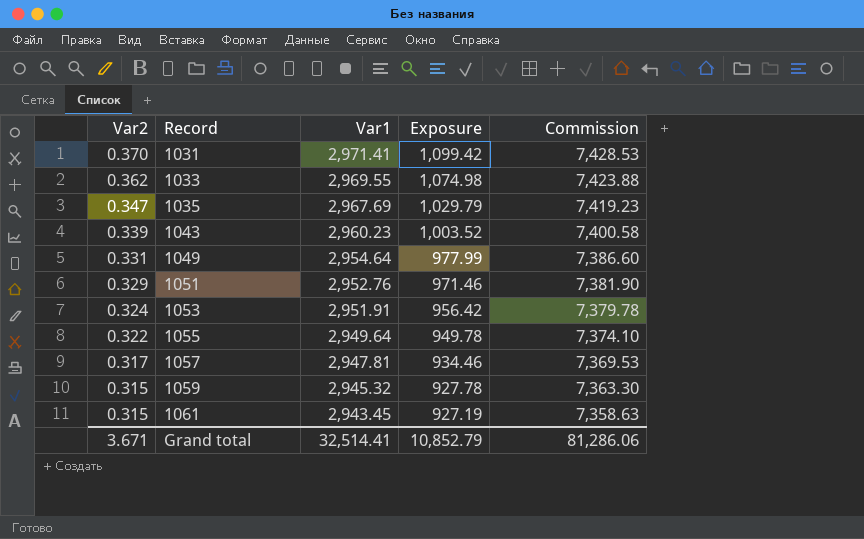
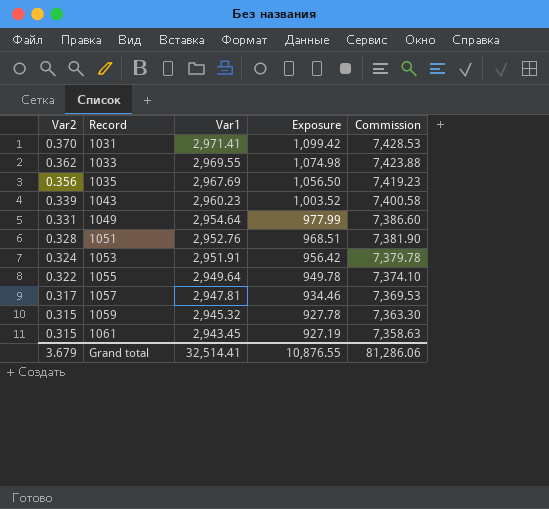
1035 | Var2: 0.347 -> 0.356
1035 | Exposure: 1,029.79 -> 1,056.50
1051 | Var2: 0.329 -> 0.328
1051 | Exposure: 971.46 -> 968.51
Grand total | Var2: 3.671 -> 3.679
Grand total | Exposure: 10,852.79 -> 10,876.55

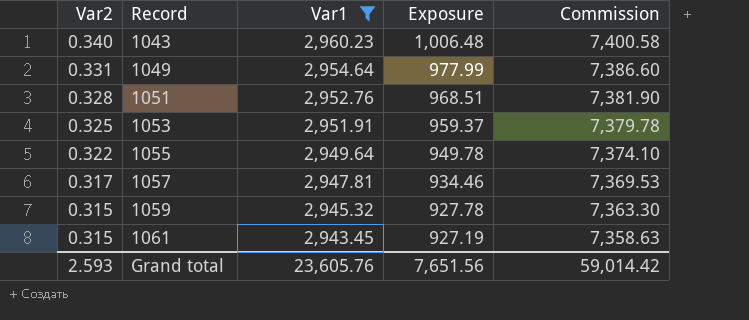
filter: none -> Var1 <= 2,960.23
1043 | Var2: 0.339 -> 0.340
1043 | Exposure: 1,003.52 -> 1,006.48
1053 | Var2: 0.324 -> 0.325
1053 | Exposure: 956.42 -> 959.37
Grand total | Var2: 3.679 -> 2.593
Grand total | Var1: 32,514.41 -> 23,605.76
Grand total | Exposure: 10,876.55 -> 7,651.56
Grand total | Commission: 81,286.06 -> 59,014.42

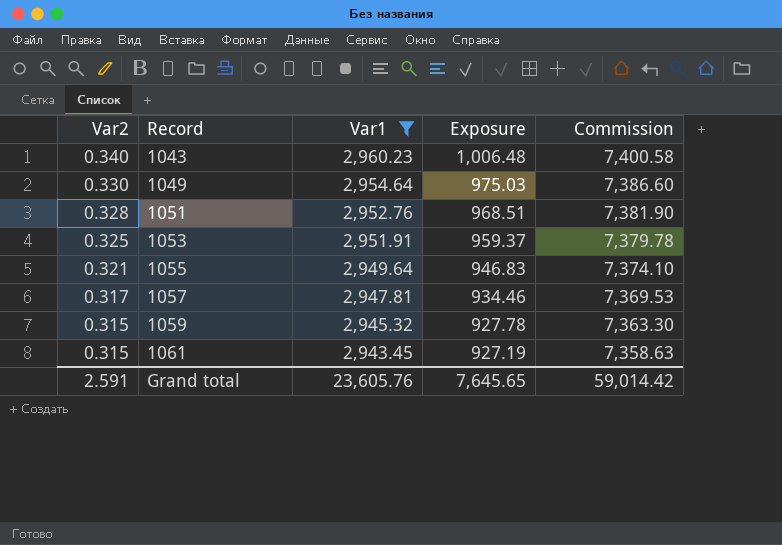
1049 | Var2: 0.331 -> 0.330
1049 | Exposure: 977.99 -> 975.03
1055 | Var2: 0.322 -> 0.321
1055 | Exposure: 949.78 -> 946.83
Grand total | Var2: 2.593 -> 2.591
Grand total | Exposure: 7,651.56 -> 7,645.65

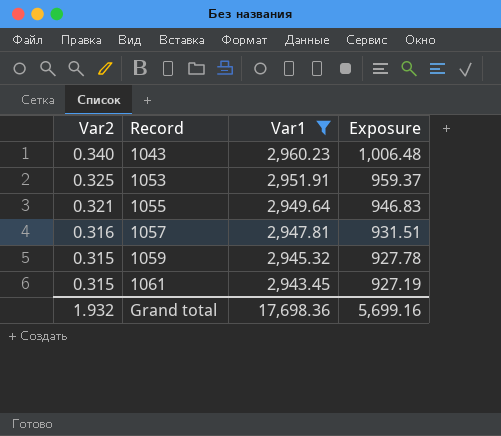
column Commission | formula: [Var1] * 2.5 -> none
row 1049: 0.330 | 2,954.64 | 975.03 | 7,386.60 -> none
row 1051: 0.328 | 2,952.76 | 968.51 | 7,381.90 -> none
1057 | Var2: 0.317 -> 0.316
1057 | Exposure: 934.46 -> 931.51
Grand total | Var2: 2.591 -> 1.932
Grand total | Var1: 23,605.76 -> 17,698.36
Grand total | Exposure: 7,645.65 -> 5,699.16

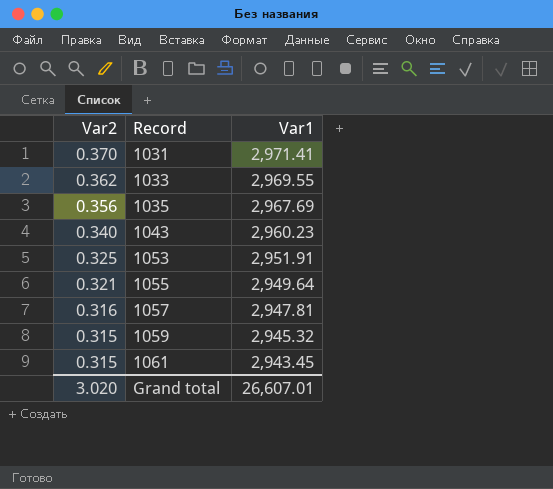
filter: Var1 <= 2,960.23 -> none
column Exposure | formula: [Var2] * [Var1] -> none
Grand total | Var2: 1.932 -> 3.020
Grand total | Var1: 17,698.36 -> 26,607.01

